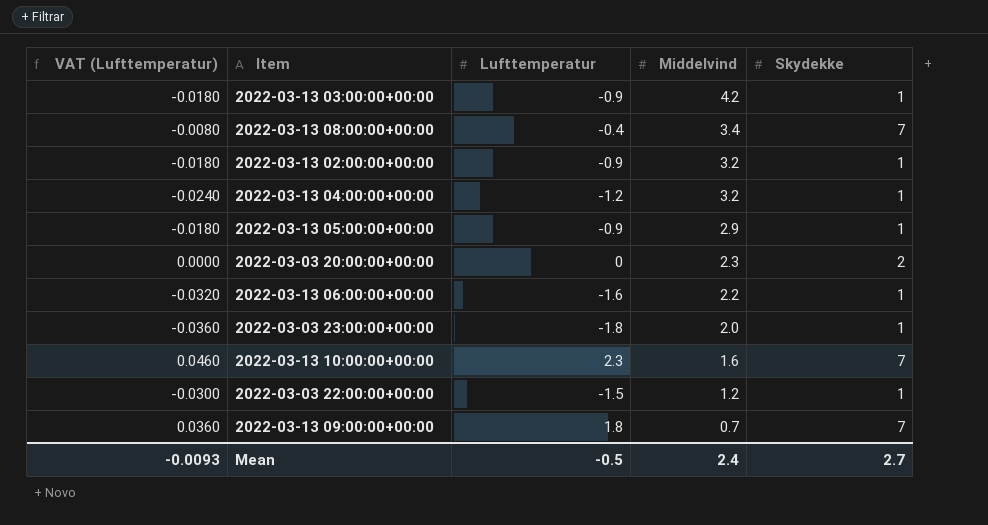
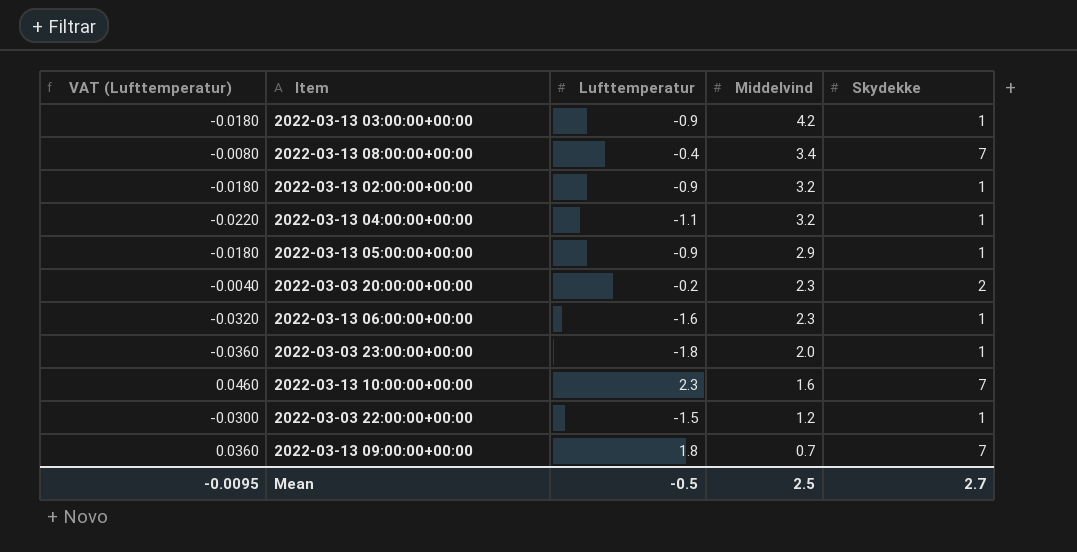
2022-03-13 04:00:00+00:00 | VAT (Lufttemperatur): -0.0240 -> -0.0220
2022-03-13 04:00:00+00:00 | Lufttemperatur: -1.2 -> -1.1
2022-03-03 20:00:00+00:00 | VAT (Lufttemperatur): 0.0000 -> -0.0040
2022-03-03 20:00:00+00:00 | Lufttemperatur: 0 -> -0.2
2022-03-13 06:00:00+00:00 | Middelvind: 2.2 -> 2.3
Mean | VAT (Lufttemperatur): -0.0093 -> -0.0095
Mean | Middelvind: 2.4 -> 2.5

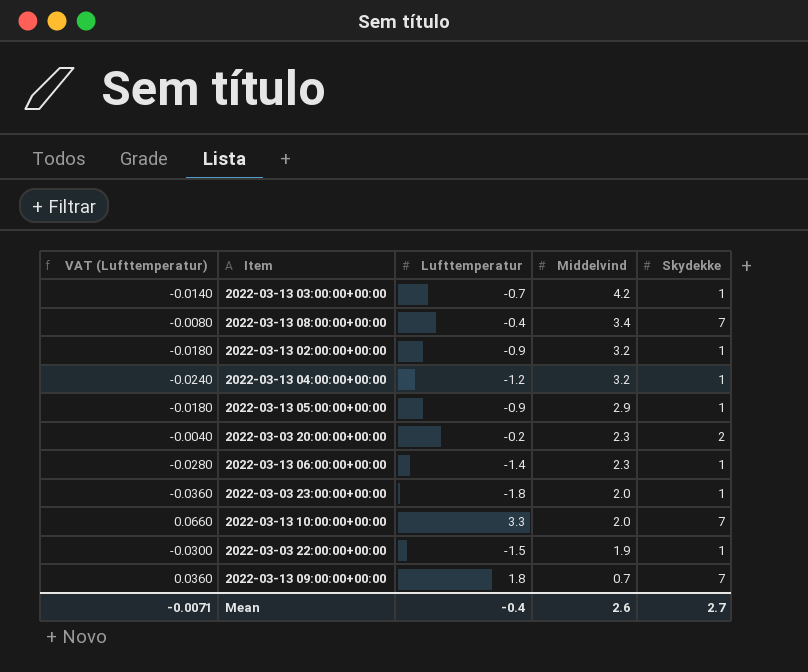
2022-03-13 03:00:00+00:00 | VAT (Lufttemperatur): -0.0180 -> -0.0140
2022-03-13 03:00:00+00:00 | Lufttemperatur: -0.9 -> -0.7
2022-03-13 04:00:00+00:00 | VAT (Lufttemperatur): -0.0220 -> -0.0240
2022-03-13 04:00:00+00:00 | Lufttemperatur: -1.1 -> -1.2
2022-03-13 06:00:00+00:00 | VAT (Lufttemperatur): -0.0320 -> -0.0280
2022-03-13 06:00:00+00:00 | Lufttemperatur: -1.6 -> -1.4
2022-03-13 10:00:00+00:00 | VAT (Lufttemperatur): 0.0460 -> 0.0660
2022-03-13 10:00:00+00:00 | Lufttemperatur: 2.3 -> 3.3
2022-03-13 10:00:00+00:00 | Middelvind: 1.6 -> 2.0
2022-03-03 22:00:00+00:00 | Middelvind: 1.2 -> 1.9
Mean | VAT (Lufttemperatur): -0.0095 -> -0.0071
Mean | Lufttemperatur: -0.5 -> -0.4
Mean | Middelvind: 2.5 -> 2.6

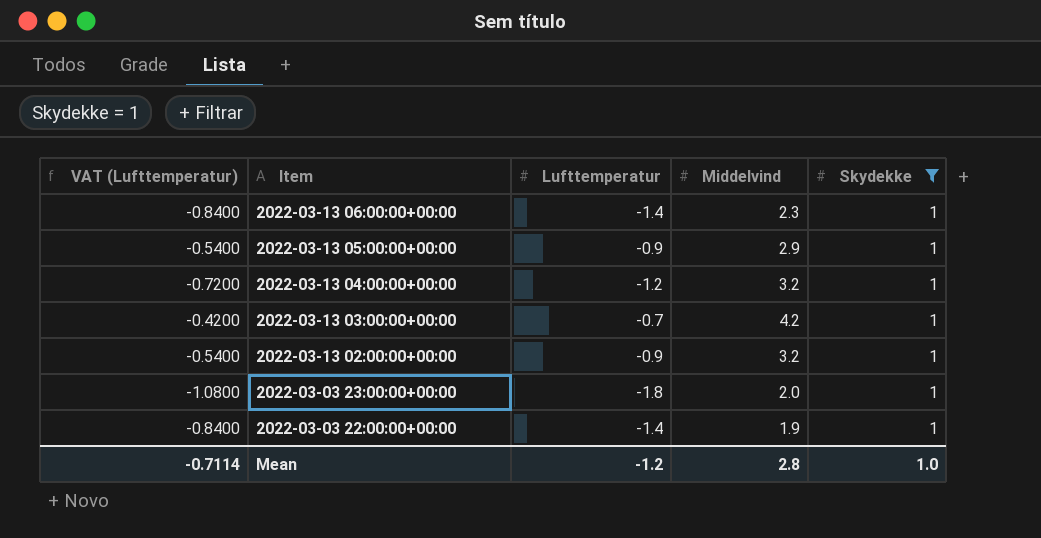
filter: none -> Skydekke = 1
row order: Middelvind descending -> Item descending
column VAT (Lufttemperatur) | formula: [Lufttemperatur] * 0.02 -> [Lufttemperatur] * 0.6
2022-03-03 22:00:00+00:00 | Lufttemperatur: -1.5 -> -1.4
Mean | VAT (Lufttemperatur): -0.0071 -> -0.7114
Mean | Lufttemperatur: -0.4 -> -1.2
Mean | Middelvind: 2.6 -> 2.8
Mean | Skydekke: 2.7 -> 1.0

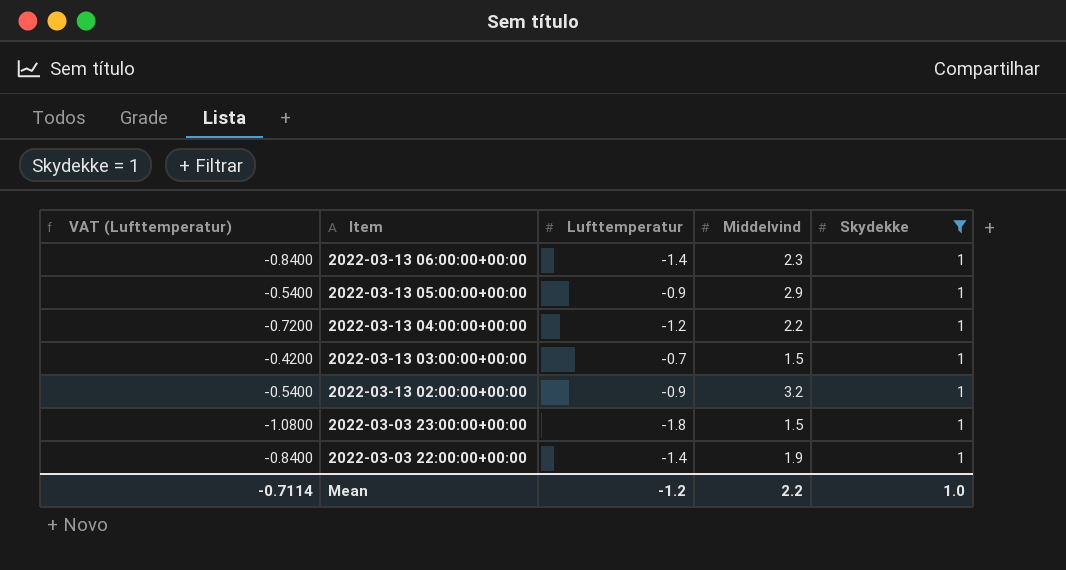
2022-03-13 04:00:00+00:00 | Middelvind: 3.2 -> 2.2
2022-03-13 03:00:00+00:00 | Middelvind: 4.2 -> 1.5
2022-03-03 23:00:00+00:00 | Middelvind: 2.0 -> 1.5
Mean | Middelvind: 2.8 -> 2.2

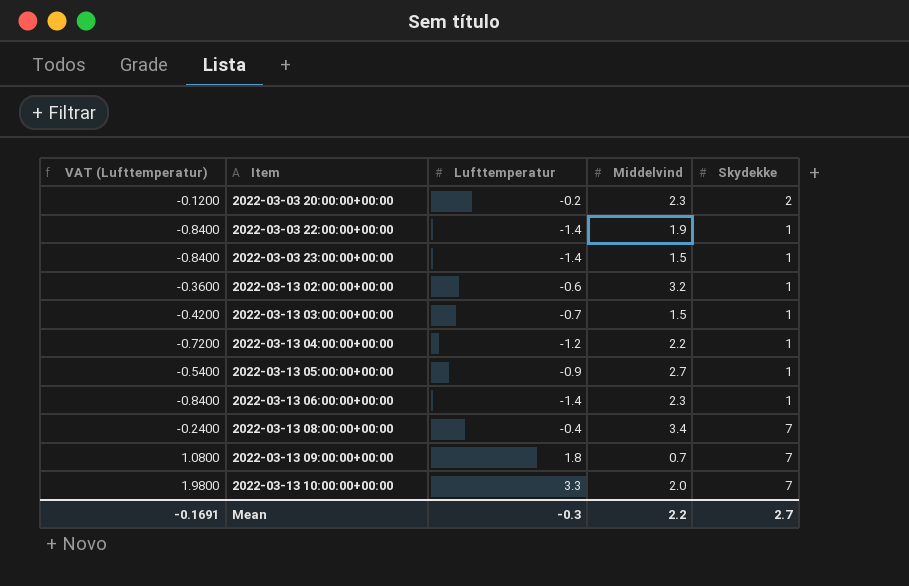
filter: Skydekke = 1 -> none
row order: Item descending -> Item ascending
2022-03-03 23:00:00+00:00 | VAT (Lufttemperatur): -1.0800 -> -0.8400
2022-03-03 23:00:00+00:00 | Lufttemperatur: -1.8 -> -1.4
2022-03-13 02:00:00+00:00 | VAT (Lufttemperatur): -0.5400 -> -0.3600
2022-03-13 02:00:00+00:00 | Lufttemperatur: -0.9 -> -0.6
2022-03-13 05:00:00+00:00 | Middelvind: 2.9 -> 2.7
Mean | VAT (Lufttemperatur): -0.7114 -> -0.1691
Mean | Lufttemperatur: -1.2 -> -0.3
Mean | Skydekke: 1.0 -> 2.7

